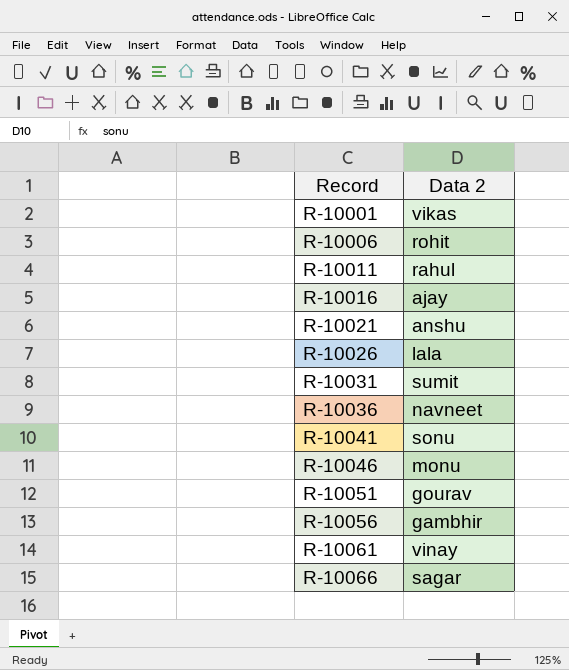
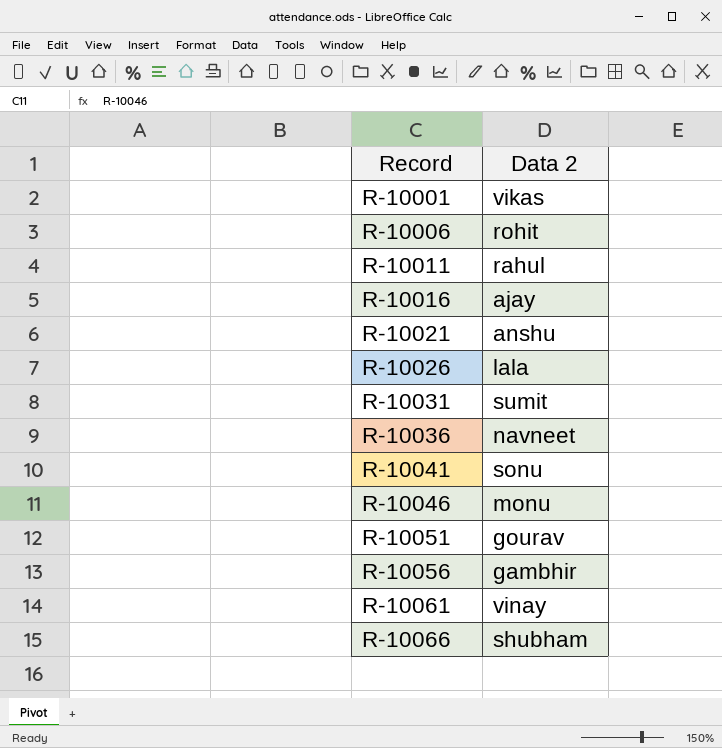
R-10066 | Data 2: sagar -> shubham

